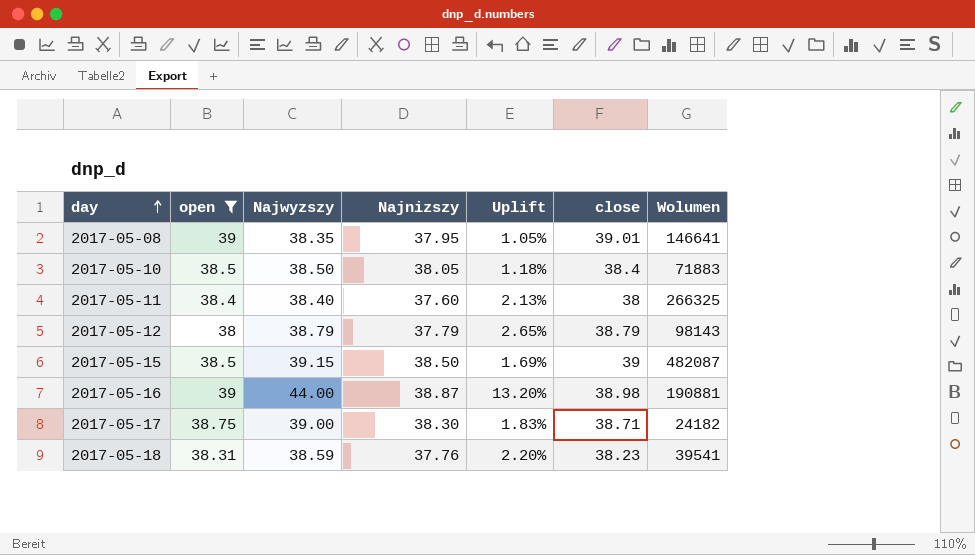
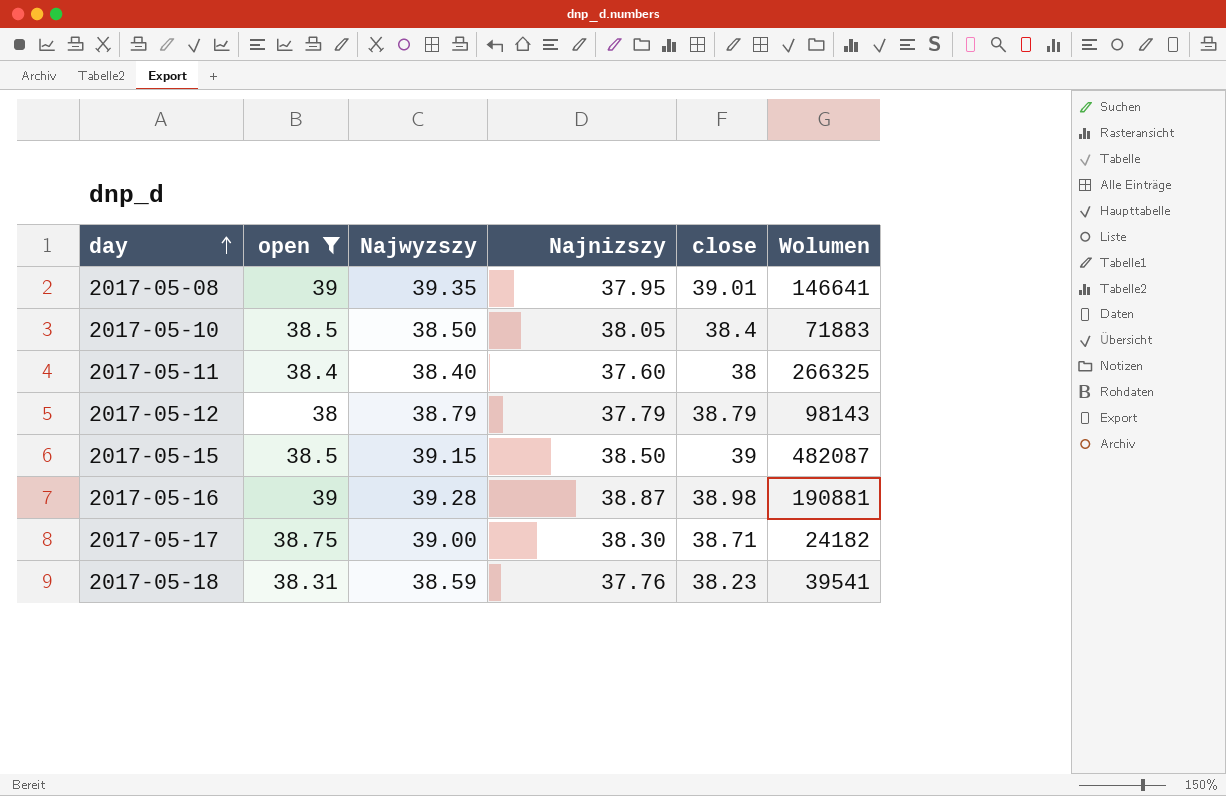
column Uplift | formula: ([Najwyzszy] - [Najnizszy]) / [Najnizszy] -> none
2017-05-08 | Najwyzszy: 38.35 -> 39.35
2017-05-16 | Najwyzszy: 44.00 -> 39.28

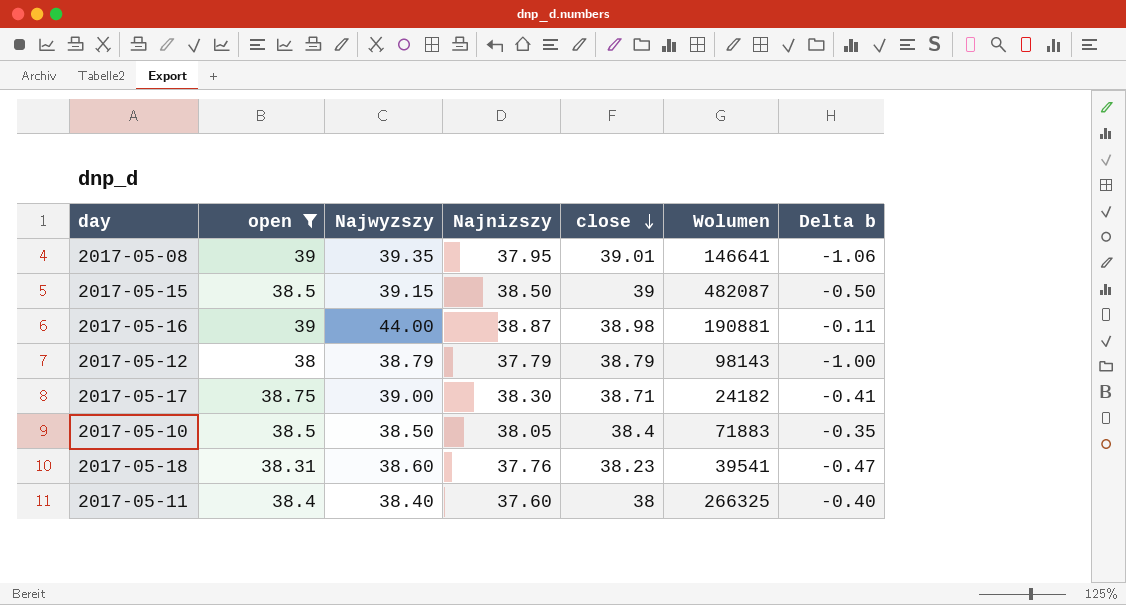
row order: day ascending -> close descending
column Delta b | formula: none -> [Najnizszy] - [close]
2017-05-16 | Najwyzszy: 39.28 -> 44.00
2017-05-18 | Najwyzszy: 38.59 -> 38.60

